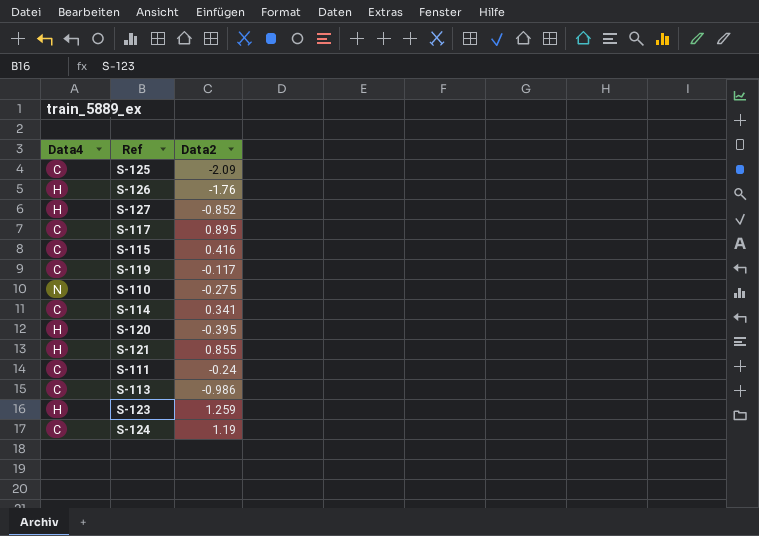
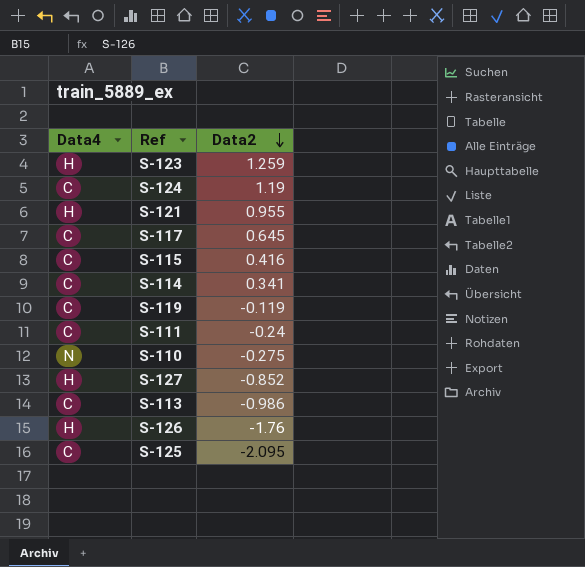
row order: none -> Data2 descending
row S-120: H | -0.395 -> none
S-121 | Data2: 0.855 -> 0.955
S-117 | Data2: 0.895 -> 0.645
S-119 | Data2: -0.117 -> -0.119
S-125 | Data2: -2.09 -> -2.095

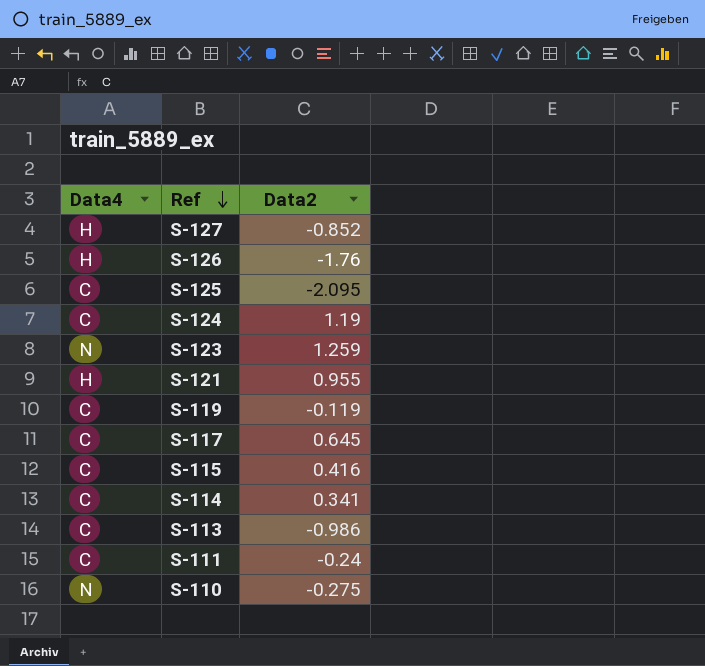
row order: Data2 descending -> Ref descending
S-123 | Data4: H -> N

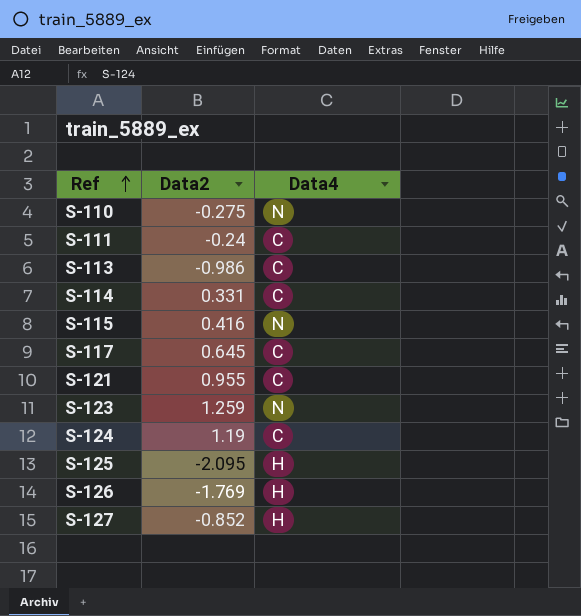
row order: Ref descending -> Ref ascending
column Data4 | position: 1 -> 3
row S-119: C | -0.119 -> none
S-114 | Data2: 0.341 -> 0.331
S-115 | Data4: C -> N
S-121 | Data4: H -> C
S-125 | Data4: C -> H
S-126 | Data2: -1.76 -> -1.769

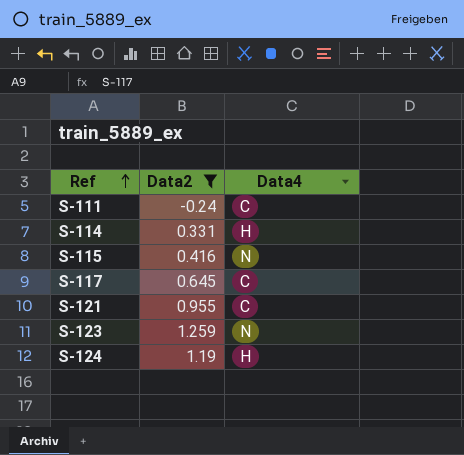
filter: none -> Data2 >= -0.24
S-114 | Data4: C -> H
S-124 | Data4: C -> H

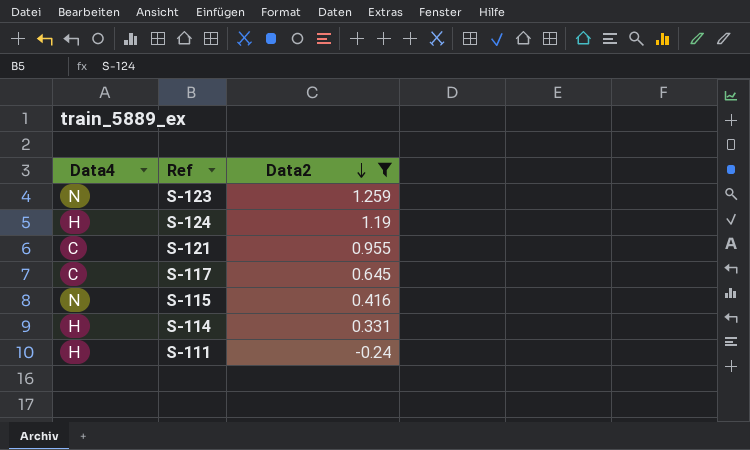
row order: Ref ascending -> Data2 descending
column Data4 | position: 3 -> 1
S-111 | Data4: C -> H

